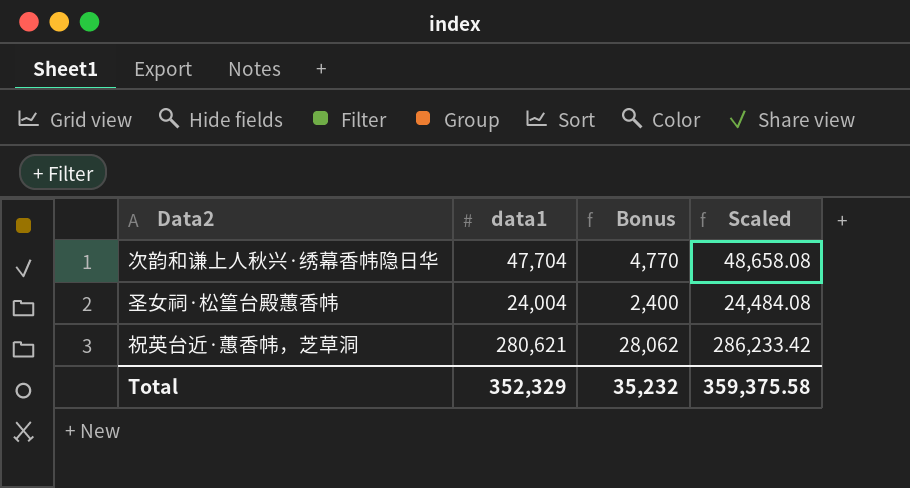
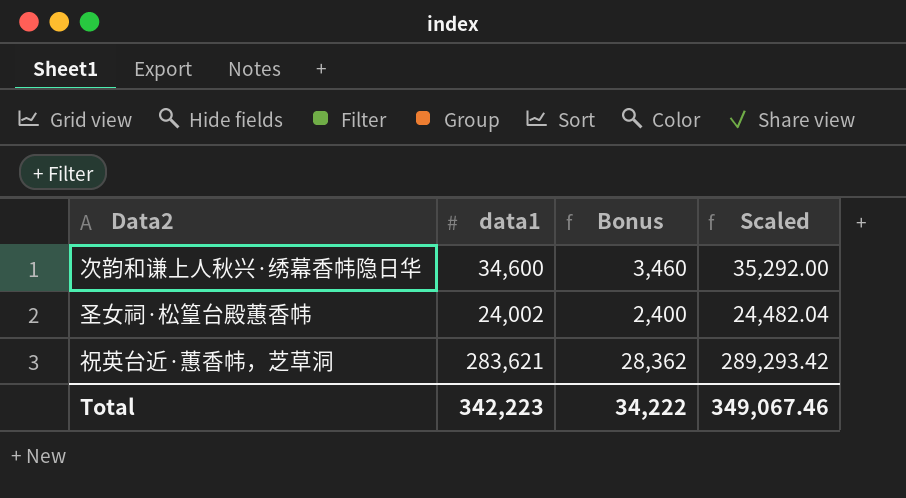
次韵和谦上人秋兴·绣幕香帏隐日华 | data1: 47,704 -> 34,600
次韵和谦上人秋兴·绣幕香帏隐日华 | Bonus: 4,770 -> 3,460
次韵和谦上人秋兴·绣幕香帏隐日华 | Scaled: 48,658.08 -> 35,292.00
圣女祠·松篁台殿蕙香帏 | data1: 24,004 -> 24,002
圣女祠·松篁台殿蕙香帏 | Scaled: 24,484.08 -> 24,482.04
祝英台近·蕙香帏，芝草洞 | data1: 280,621 -> 283,621
祝英台近·蕙香帏，芝草洞 | Bonus: 28,062 -> 28,362
祝英台近·蕙香帏，芝草洞 | Scaled: 286,233.42 -> 289,293.42
Total | data1: 352,329 -> 342,223
Total | Bonus: 35,232 -> 34,222
Total | Scaled: 359,375.58 -> 349,067.46

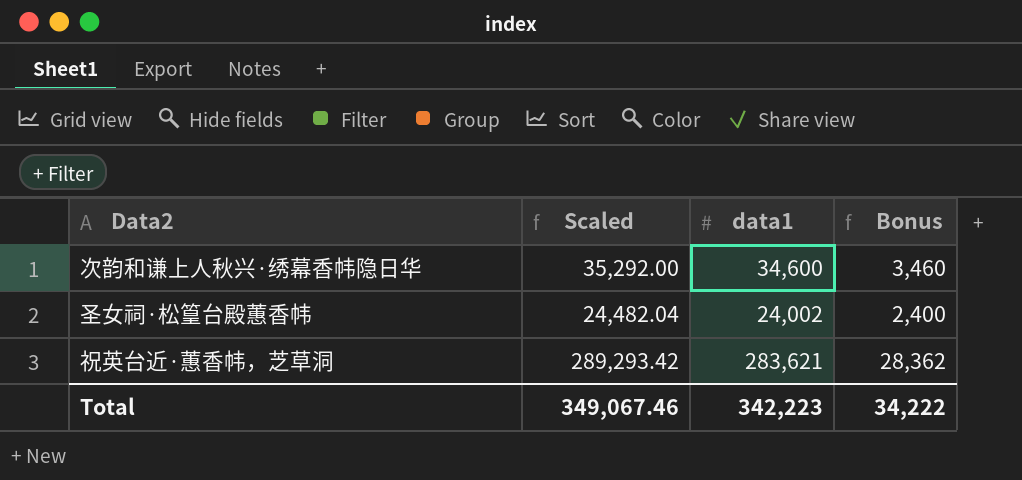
column Scaled | position: 4 -> 2

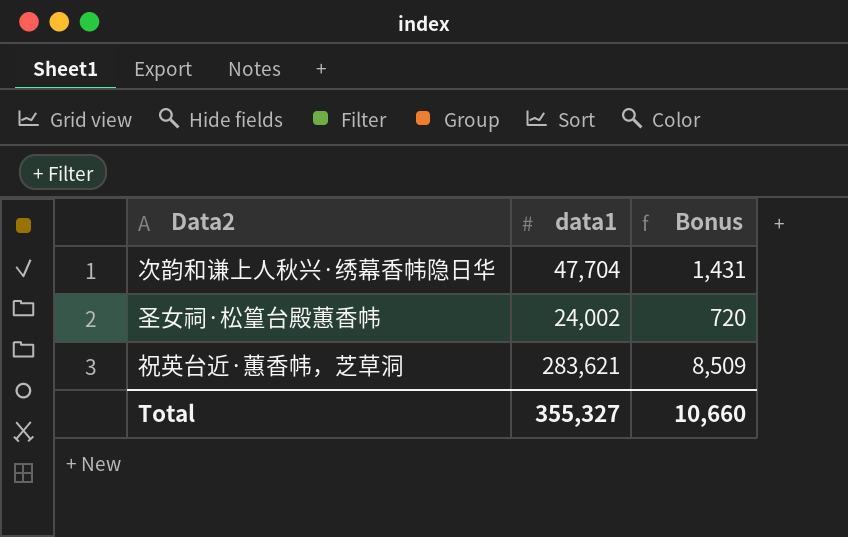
column Scaled | formula: [data1] * 1.02 -> none
column Bonus | formula: [data1] * 0.1 -> [data1] * 0.03
次韵和谦上人秋兴·绣幕香帏隐日华 | data1: 34,600 -> 47,704
Total | data1: 342,223 -> 355,327
Total | Bonus: 34,222 -> 10,660

